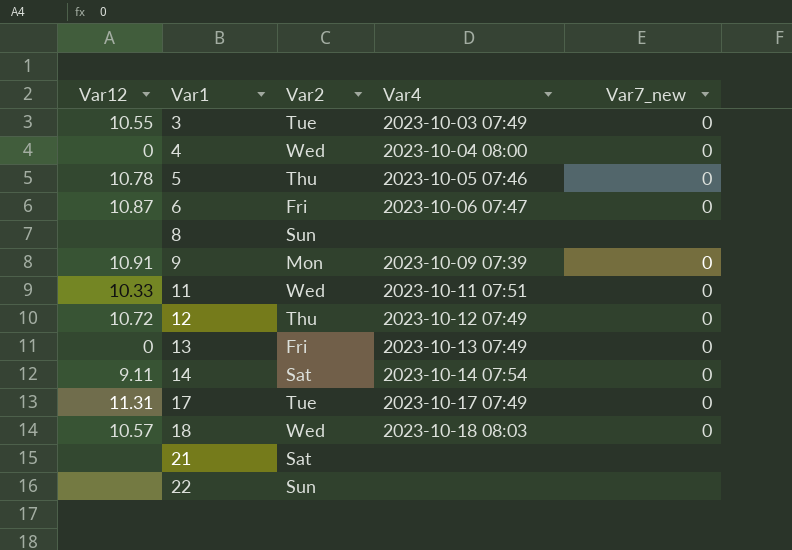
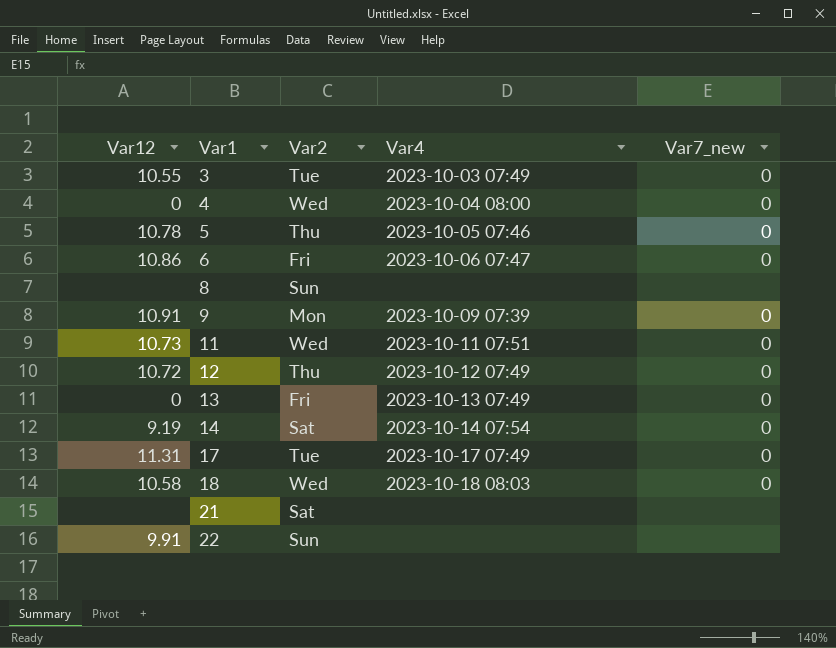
6 | Var12: 10.87 -> 10.86
11 | Var12: 10.33 -> 10.73
14 | Var12: 9.11 -> 9.19
18 | Var12: 10.57 -> 10.58
22 | Var12: none -> 9.91

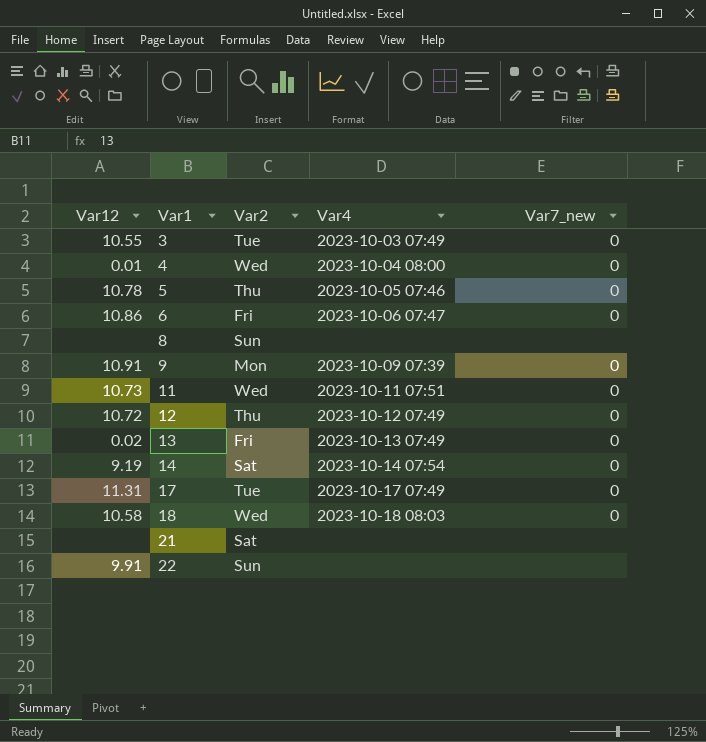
4 | Var12: 0 -> 0.01
13 | Var12: 0 -> 0.02

